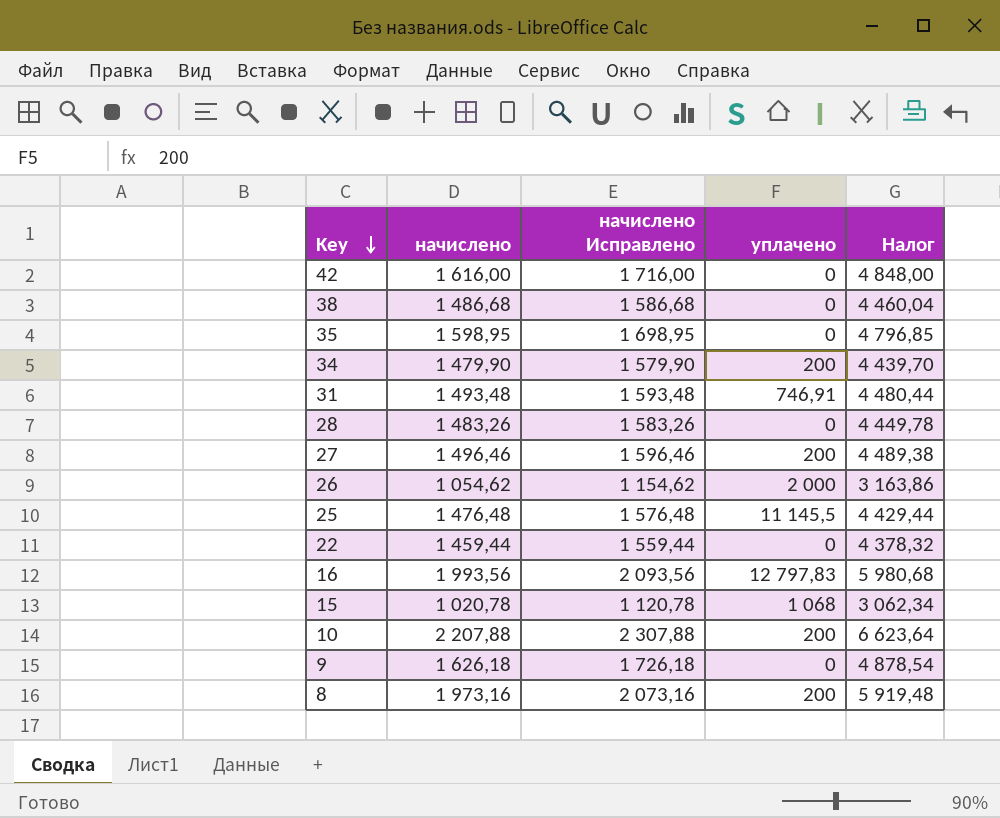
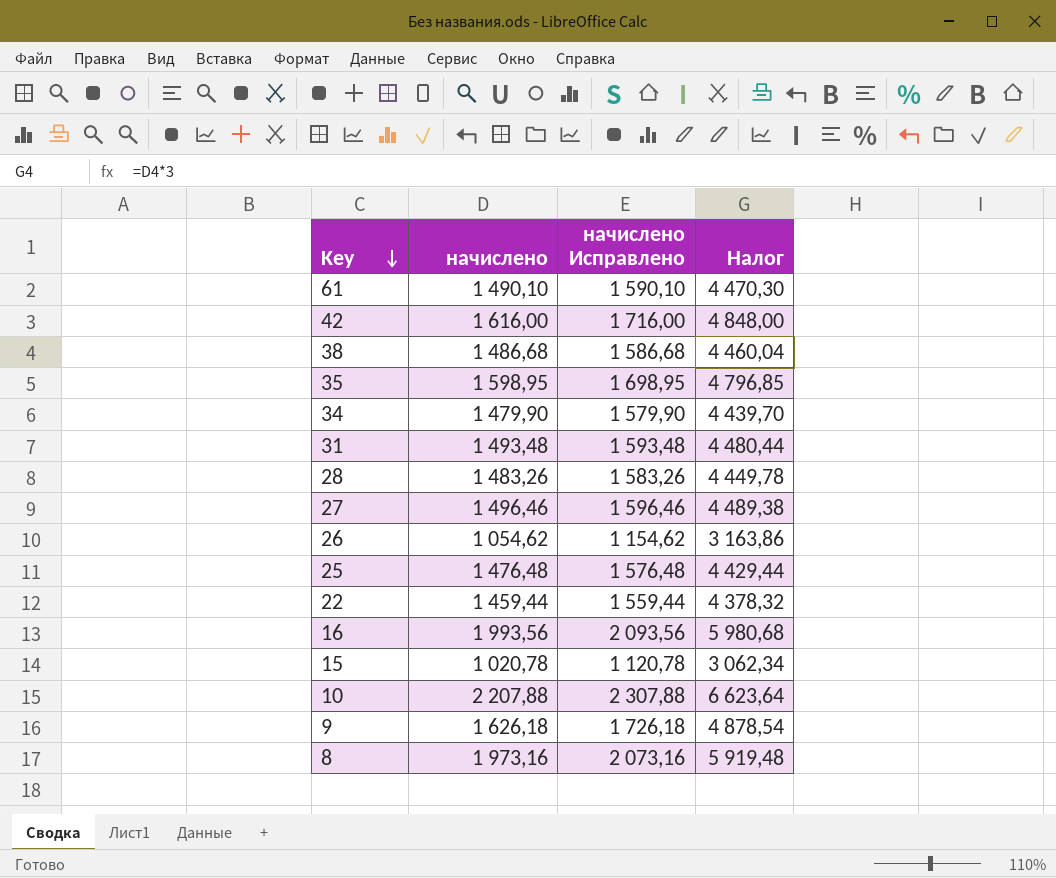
column уплачено | position: 4 -> none
row 61: none -> 1 490,10 | 1 590,10 | 4 470,30

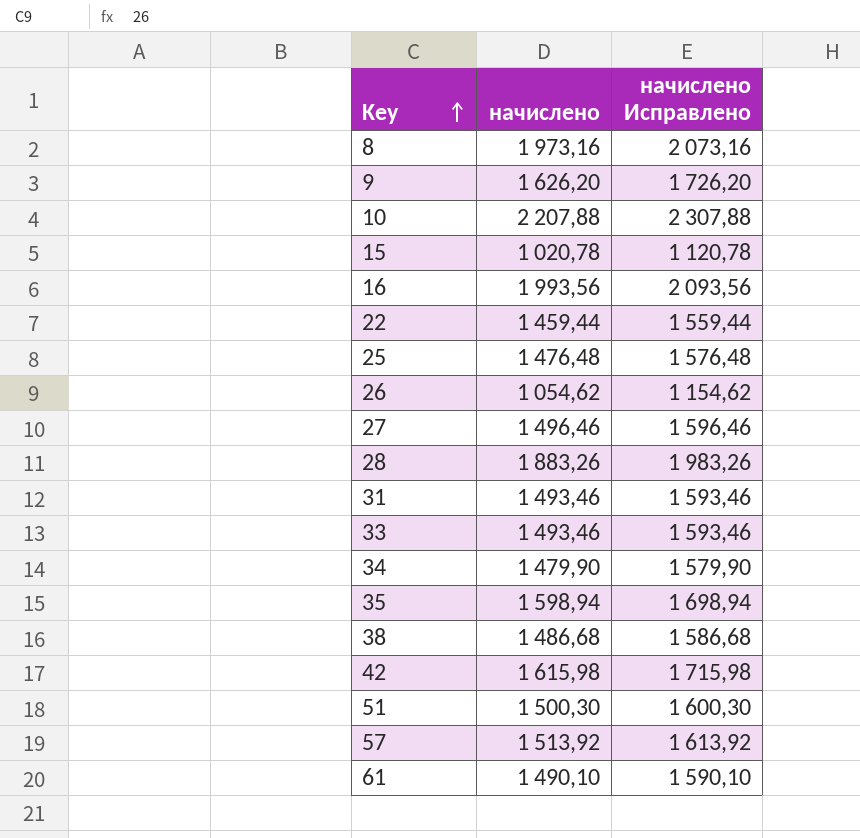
row order: Key descending -> Key ascending
column Налог | formula: [начислено] * 3 -> none
9 | начислено: 1 626,18 -> 1 626,20
9 | начислено Исправлено: 1 726,18 -> 1 726,20
28 | начислено: 1 483,26 -> 1 883,26
28 | начислено Исправлено: 1 583,26 -> 1 983,26
31 | начислено: 1 493,48 -> 1 493,46
31 | начислено Исправлено: 1 593,48 -> 1 593,46
row 33: none -> 1 493,46 | 1 593,46
35 | начислено: 1 598,95 -> 1 598,94
35 | начислено Исправлено: 1 698,95 -> 1 698,94
42 | начислено: 1 616,00 -> 1 615,98
42 | начислено Исправлено: 1 716,00 -> 1 715,98
row 51: none -> 1 500,30 | 1 600,30
row 57: none -> 1 513,92 | 1 613,92

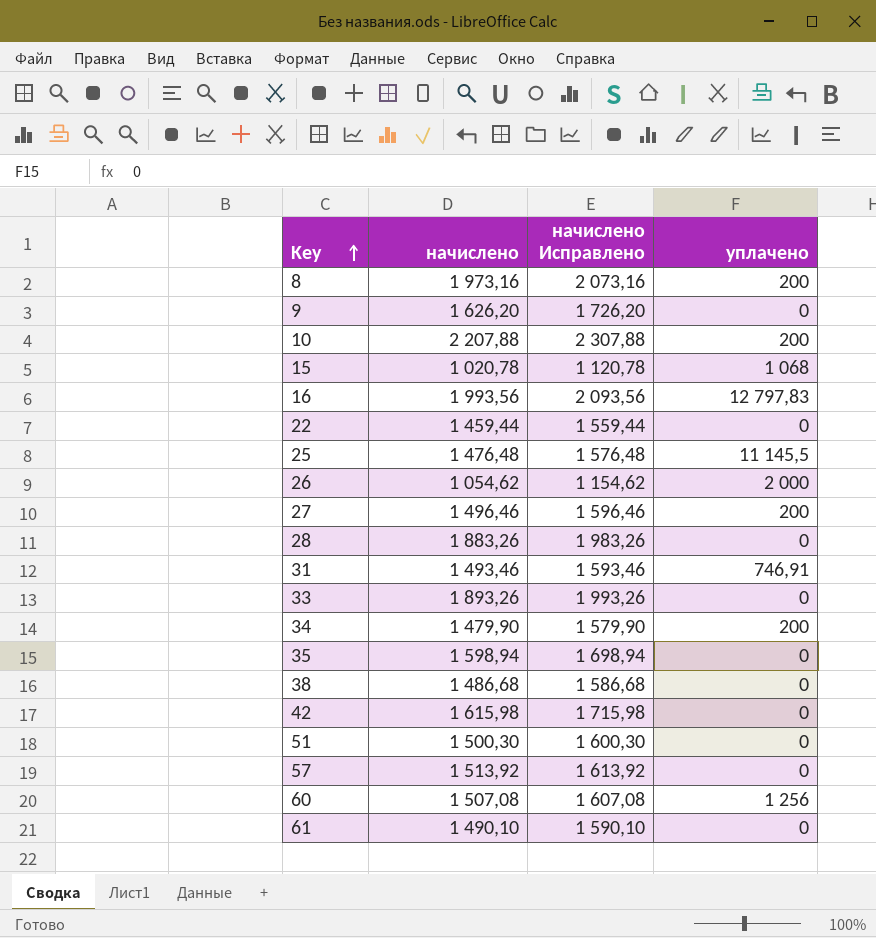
column уплачено | position: none -> 4
33 | начислено: 1 493,46 -> 1 893,26
33 | начислено Исправлено: 1 593,46 -> 1 993,26
row 60: none -> 1 507,08 | 1 607,08 | 1 256

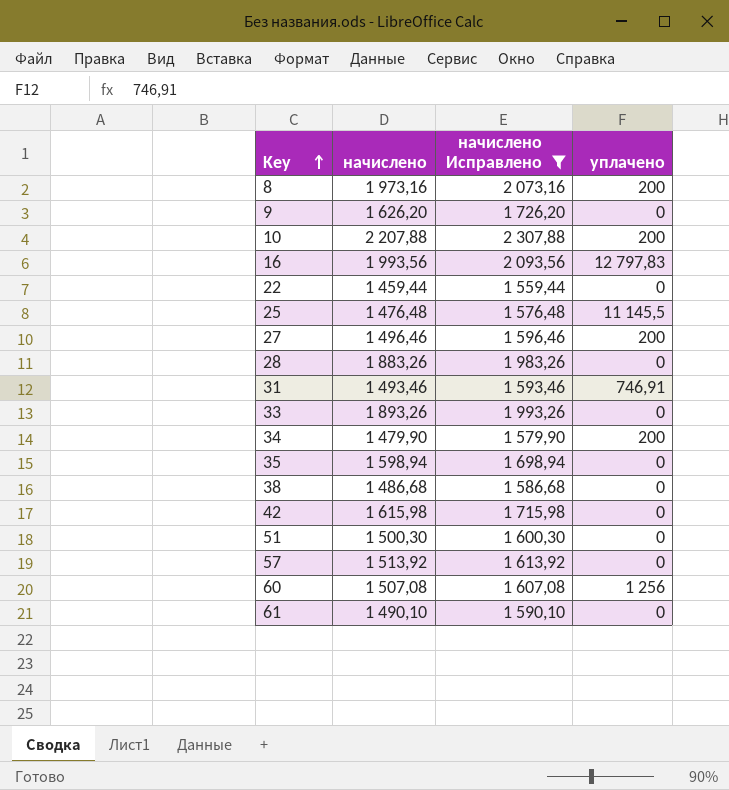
filter: none -> начислено Исправлено >= 1 559,44

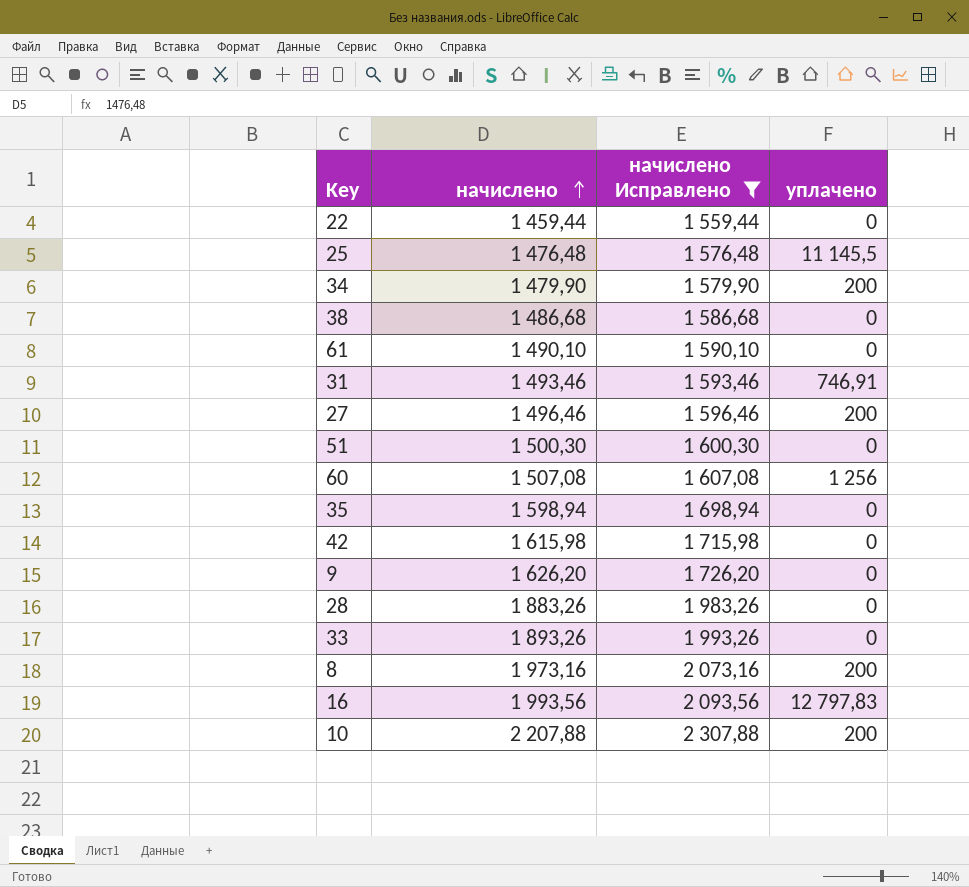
row order: Key ascending -> начислено ascending
row 57: 1 513,92 | 1 613,92 | 0 -> none

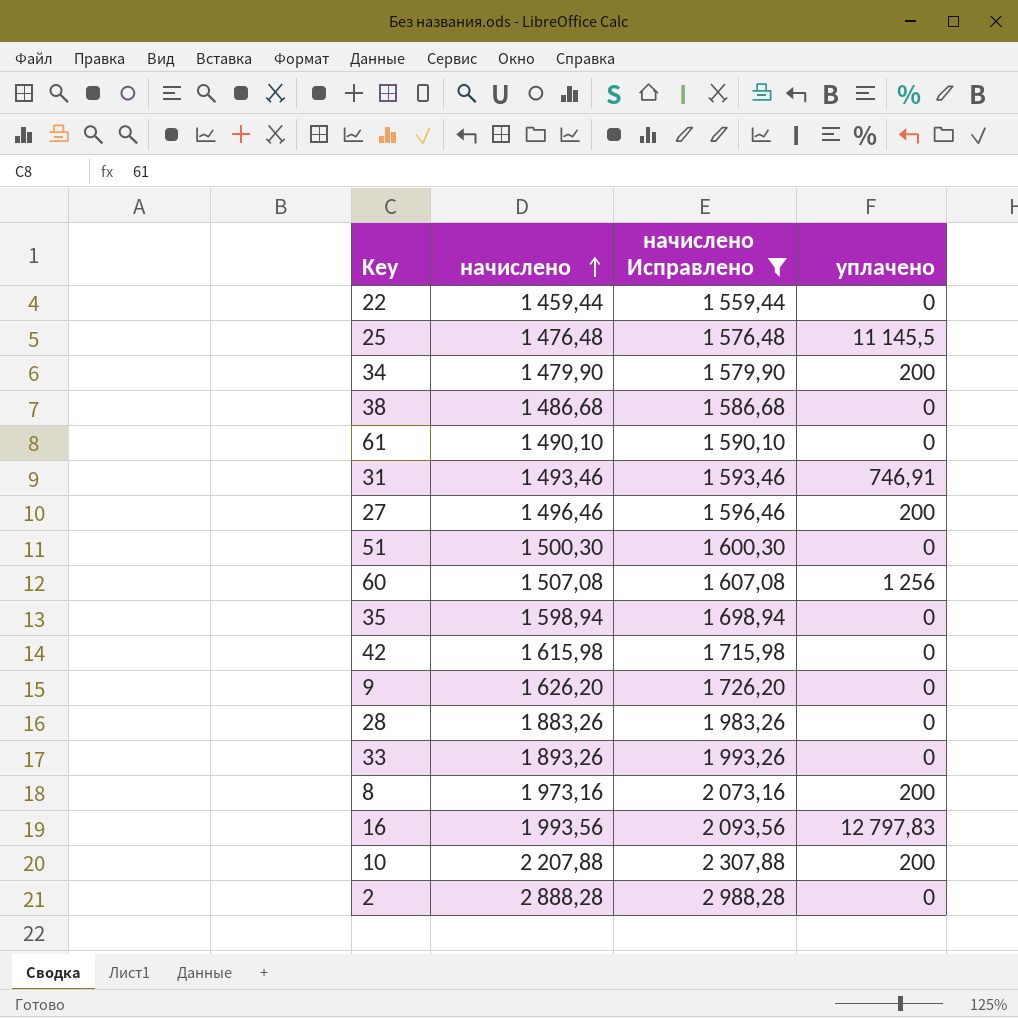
row 2: none -> 2 888,28 | 2 988,28 | 0

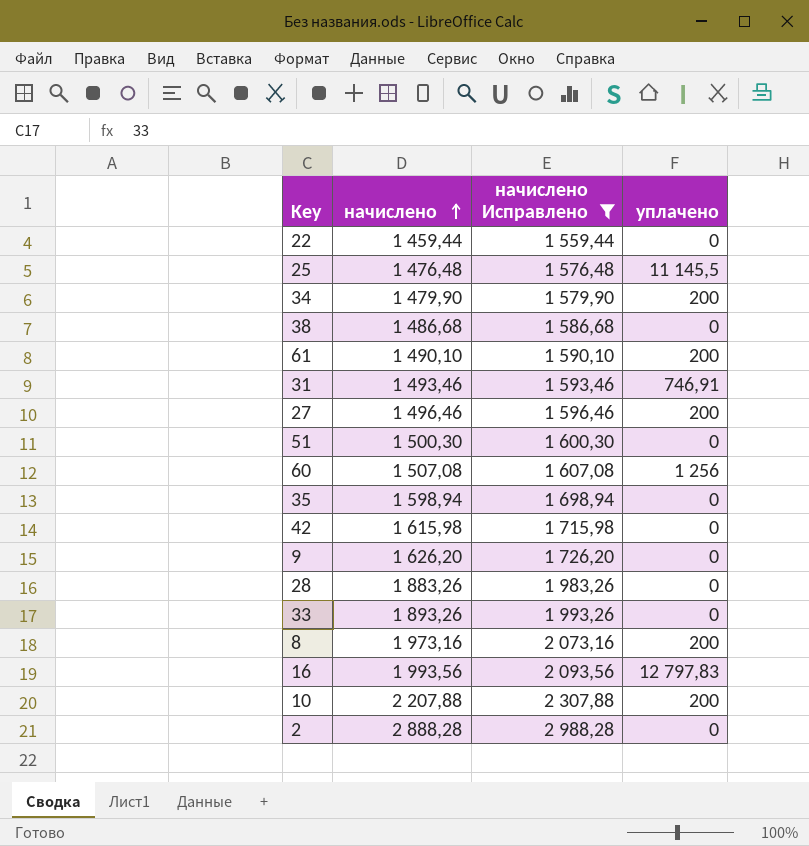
61 | уплачено: 0 -> 200

